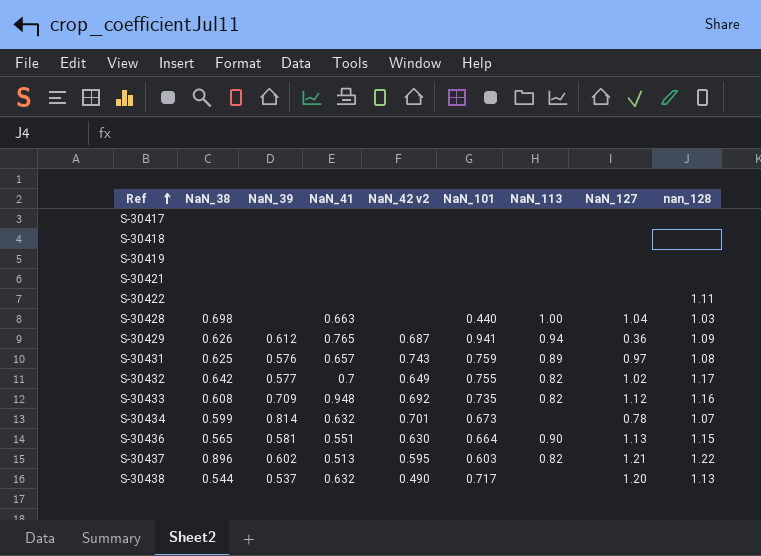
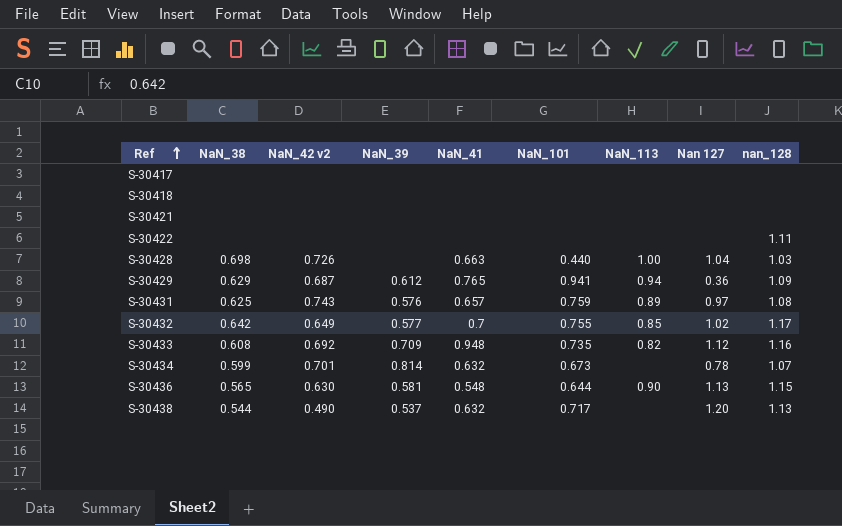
column NaN_42 v2 | position: 5 -> 3
column name: NaN_127 -> Nan 127
row S-30419: none | none | none | none | none | none | none | none -> none
row S-30437: 0.896 | 0.602 | 0.513 | 0.595 | 0.603 | 0.82 | 1.21 | 1.22 -> none
S-30428 | NaN_42 v2: none -> 0.726
S-30429 | NaN_38: 0.626 -> 0.629
S-30432 | NaN_113: 0.82 -> 0.85
S-30436 | NaN_41: 0.551 -> 0.548
S-30436 | NaN_101: 0.664 -> 0.644

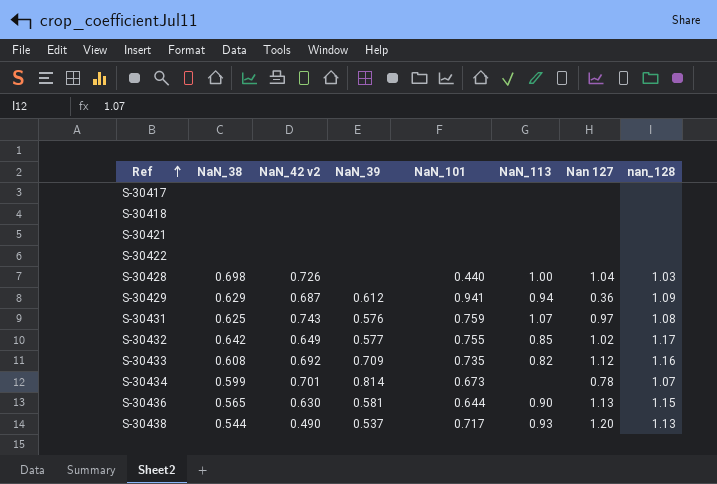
column NaN_41 | position: 5 -> none
S-30422 | nan_128: 1.11 -> none
S-30431 | NaN_113: 0.89 -> 1.07
S-30438 | NaN_113: none -> 0.93

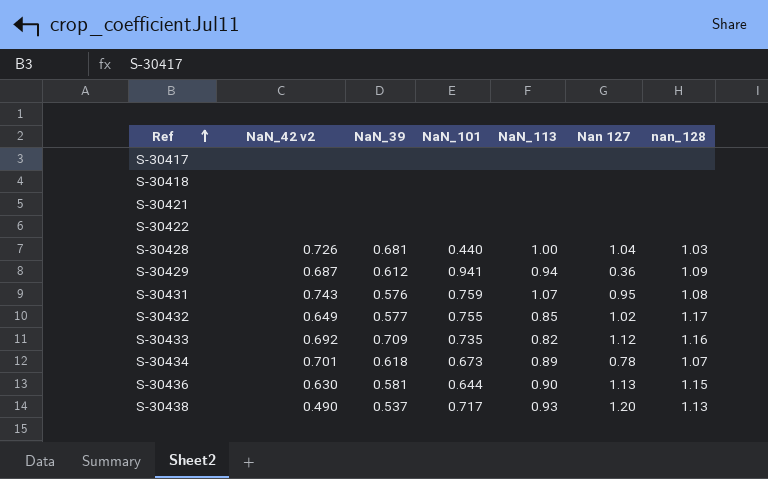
column NaN_38 | position: 2 -> none
S-30428 | NaN_39: none -> 0.681
S-30431 | Nan 127: 0.97 -> 0.95
S-30434 | NaN_39: 0.814 -> 0.618
S-30434 | NaN_113: none -> 0.89

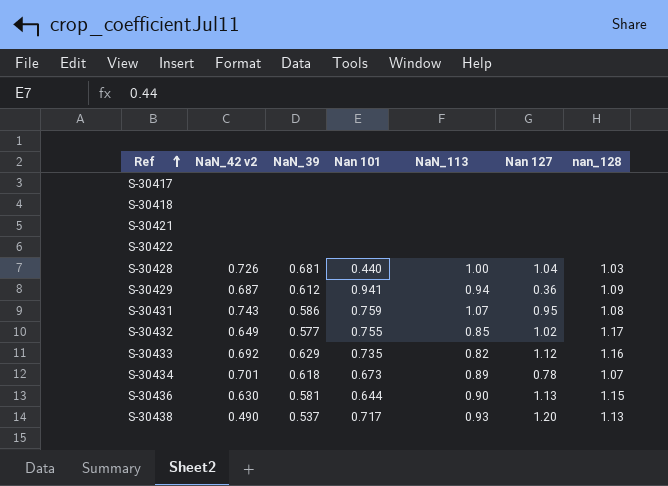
column name: NaN_101 -> Nan 101
S-30431 | NaN_39: 0.576 -> 0.586
S-30433 | NaN_39: 0.709 -> 0.629

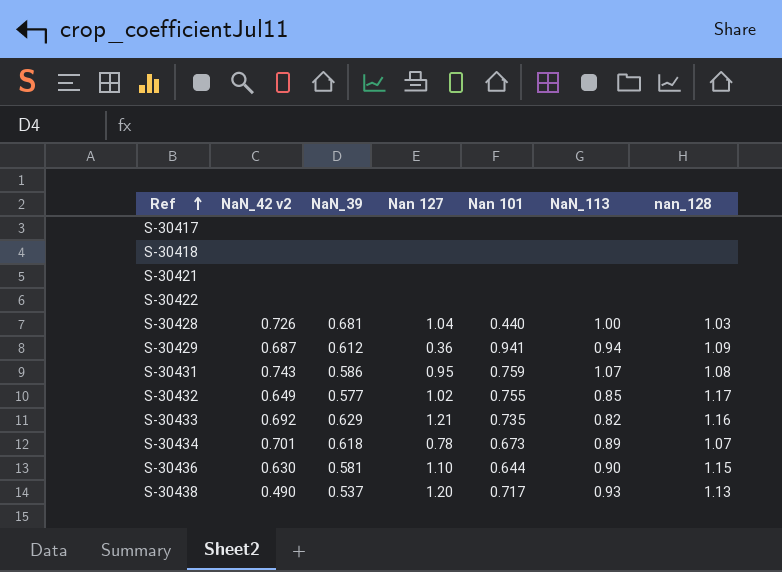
column Nan 127 | position: 6 -> 4
S-30433 | Nan 127: 1.12 -> 1.21
S-30436 | Nan 127: 1.13 -> 1.10

